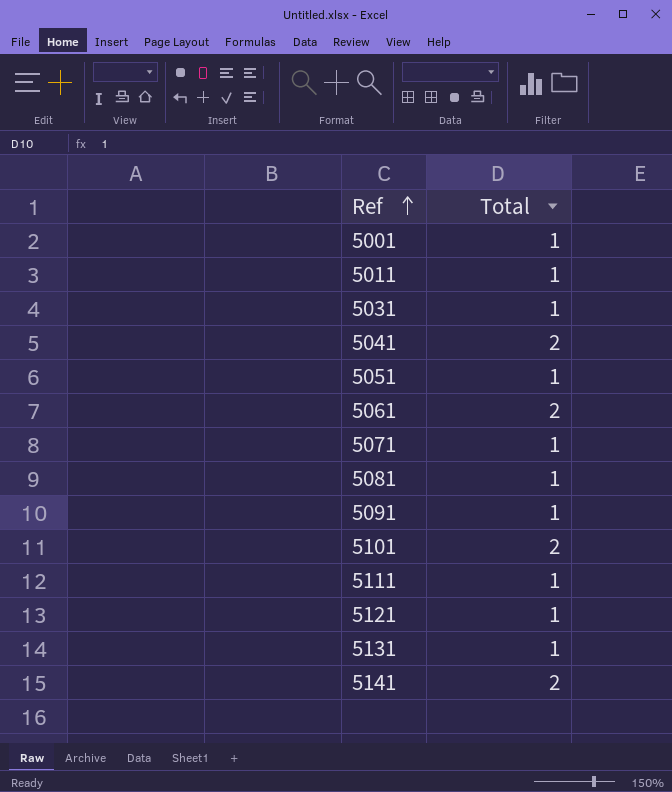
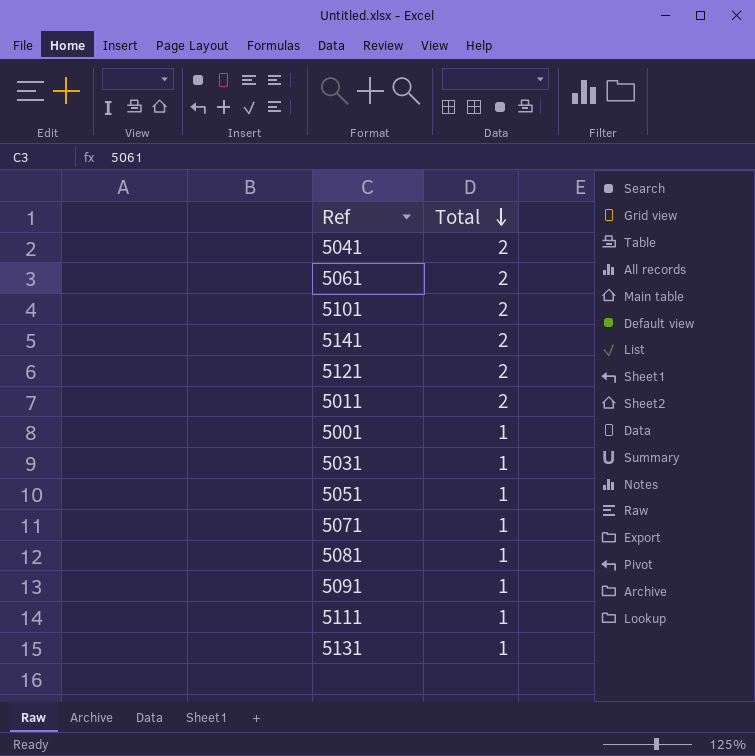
row order: Ref ascending -> Total descending
5121 | Total: 1 -> 2
5011 | Total: 1 -> 2

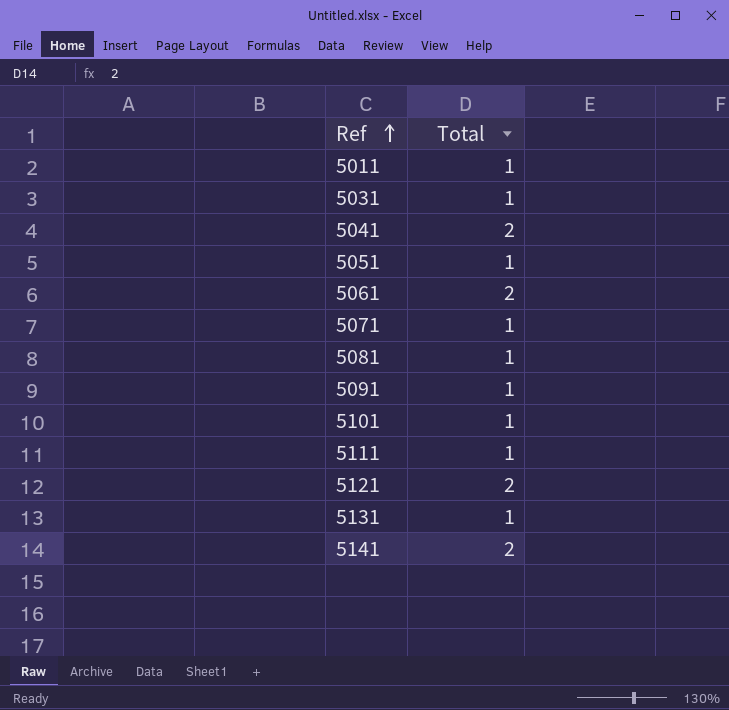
row order: Total descending -> Ref ascending
row 5001: 1 -> none
5011 | Total: 2 -> 1
5101 | Total: 2 -> 1

